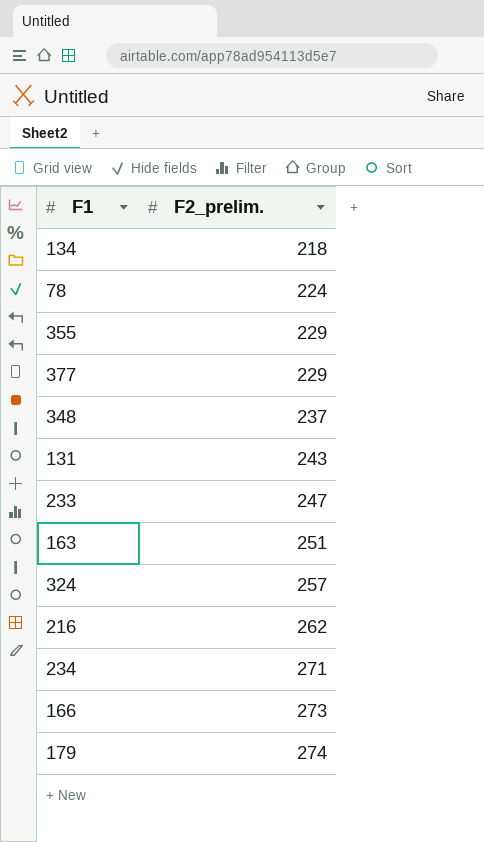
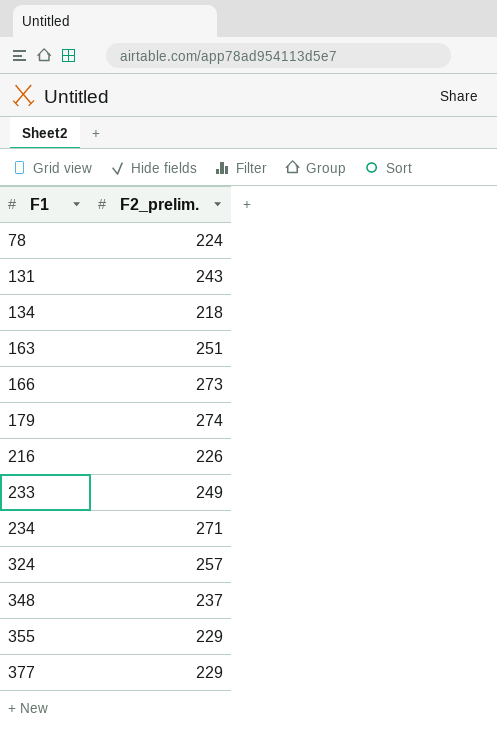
row order: F2_prelim. ascending -> F1 ascending
216 | F2_prelim.: 262 -> 226
233 | F2_prelim.: 247 -> 249

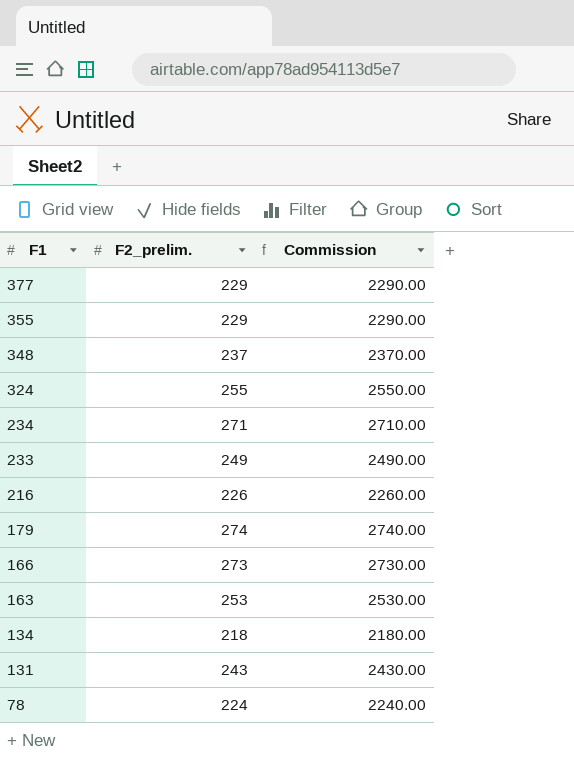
row order: F1 ascending -> F1 descending
column Commission | formula: none -> [F2_prelim.] * 10
324 | F2_prelim.: 257 -> 255
163 | F2_prelim.: 251 -> 253

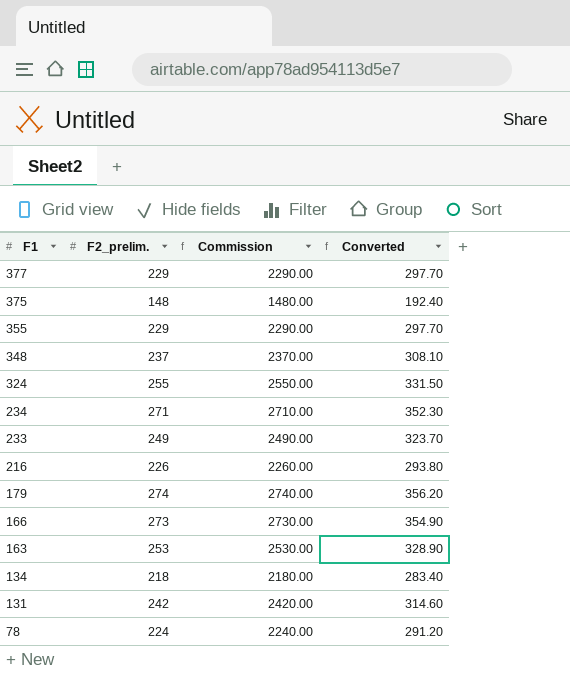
column Converted | formula: none -> [F2_prelim.] * 1.3
row 375: none -> 148 | 1480.00 | 192.40
131 | F2_prelim.: 243 -> 242
131 | Commission: 2430.00 -> 2420.00

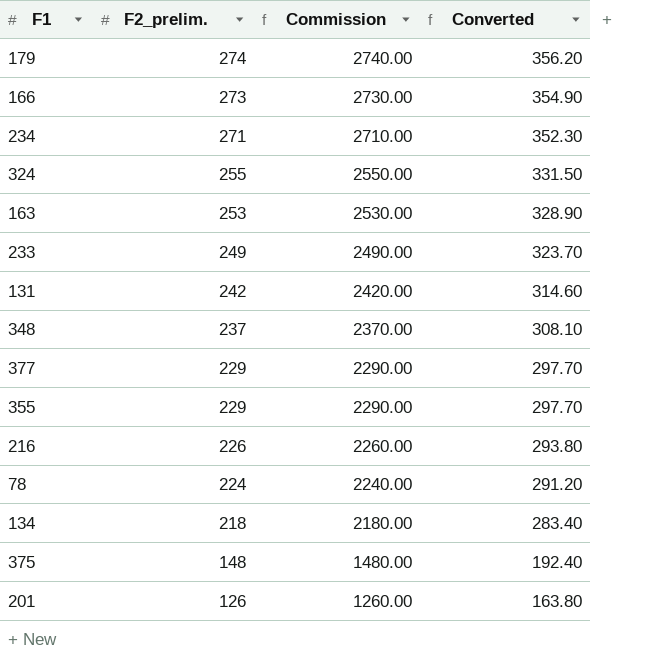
row order: F1 descending -> F2_prelim. descending
row 201: none -> 126 | 1260.00 | 163.80

